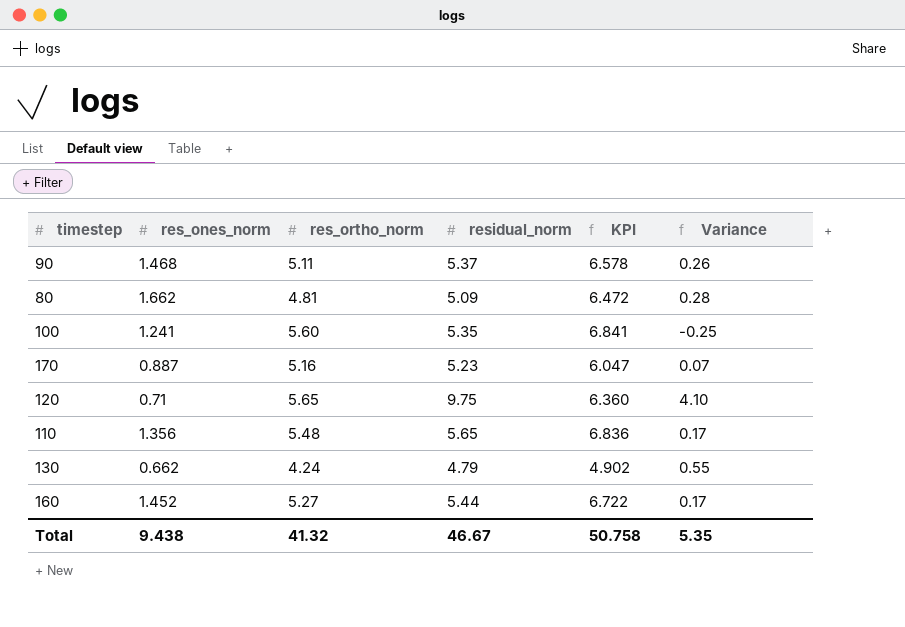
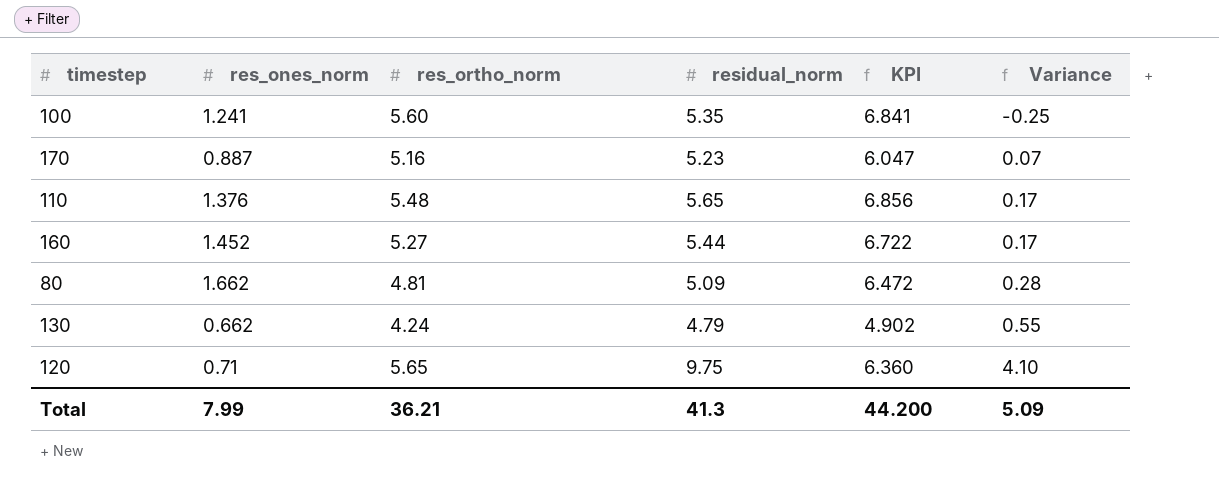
row order: none -> Variance ascending
row 90: 1.468 | 5.11 | 5.37 | 6.578 | 0.26 -> none
110 | res_ones_norm: 1.356 -> 1.376
110 | KPI: 6.836 -> 6.856
Total | res_ones_norm: 9.438 -> 7.99
Total | res_ortho_norm: 41.32 -> 36.21
Total | residual_norm: 46.67 -> 41.3
Total | KPI: 50.758 -> 44.200
Total | Variance: 5.35 -> 5.09

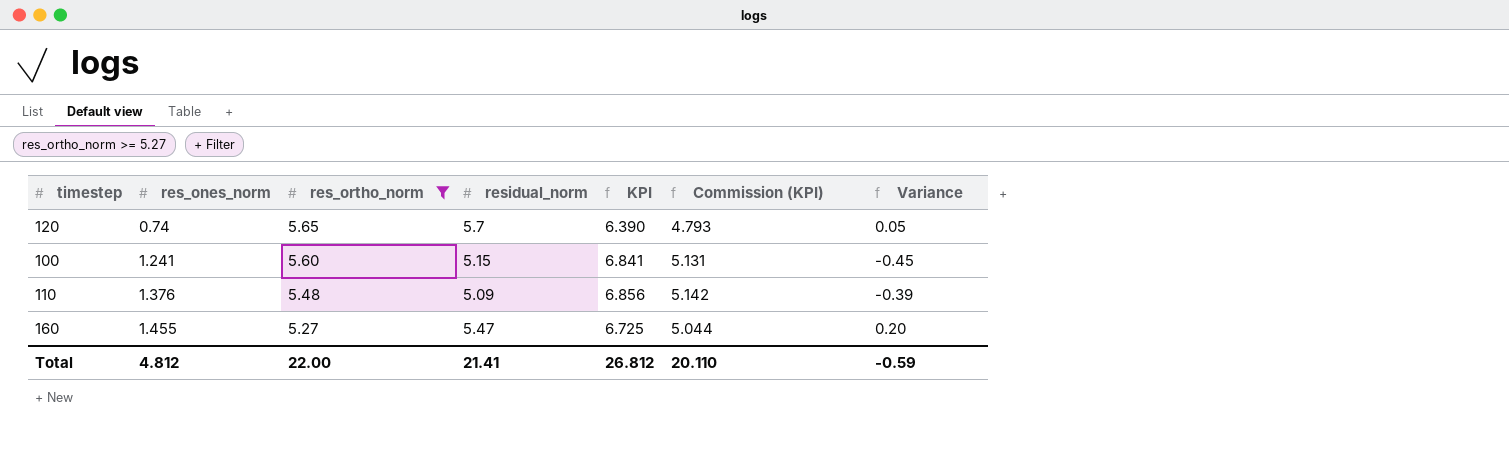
filter: none -> res_ortho_norm >= 5.27
row order: Variance ascending -> res_ones_norm ascending
column Commission (KPI) | formula: none -> [KPI] * 0.75
120 | res_ones_norm: 0.71 -> 0.74
120 | residual_norm: 9.75 -> 5.7
120 | KPI: 6.360 -> 6.390
120 | Variance: 4.10 -> 0.05
100 | residual_norm: 5.35 -> 5.15
100 | Variance: -0.25 -> -0.45
110 | residual_norm: 5.65 -> 5.09
110 | Variance: 0.17 -> -0.39
160 | res_ones_norm: 1.452 -> 1.455
160 | residual_norm: 5.44 -> 5.47
160 | KPI: 6.722 -> 6.725
160 | Variance: 0.17 -> 0.20
Total | res_ones_norm: 7.99 -> 4.812
Total | res_ortho_norm: 36.21 -> 22.00
Total | residual_norm: 41.3 -> 21.41
Total | KPI: 44.200 -> 26.812
Total | Variance: 5.09 -> -0.59

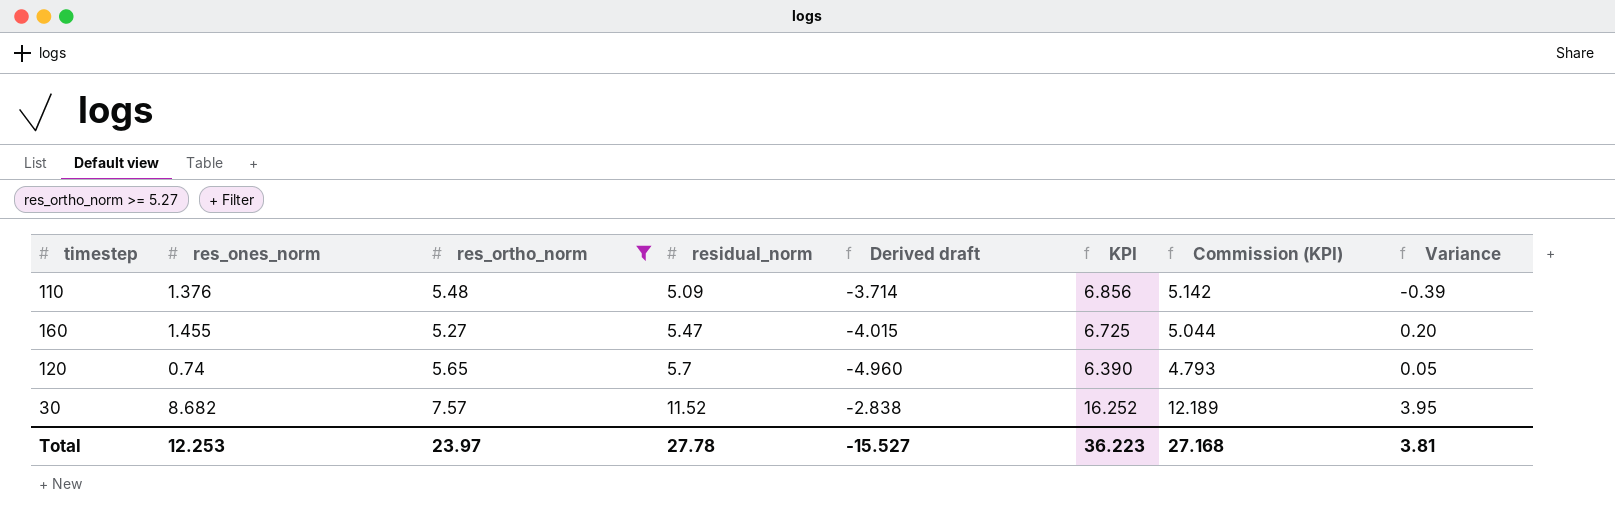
row order: res_ones_norm ascending -> residual_norm ascending
column Derived draft | formula: none -> [res_ones_norm] - [residual_norm]
row 100: 1.241 | 5.60 | 5.15 | 6.841 | 5.131 | -0.45 -> none
row 30: none -> 8.682 | 7.57 | 11.52 | -2.838 | 16.252 | 12.189 | 3.95
Total | res_ones_norm: 4.812 -> 12.253
Total | res_ortho_norm: 22.00 -> 23.97
Total | residual_norm: 21.41 -> 27.78
Total | KPI: 26.812 -> 36.223
Total | Commission (KPI): 20.110 -> 27.168
Total | Variance: -0.59 -> 3.81

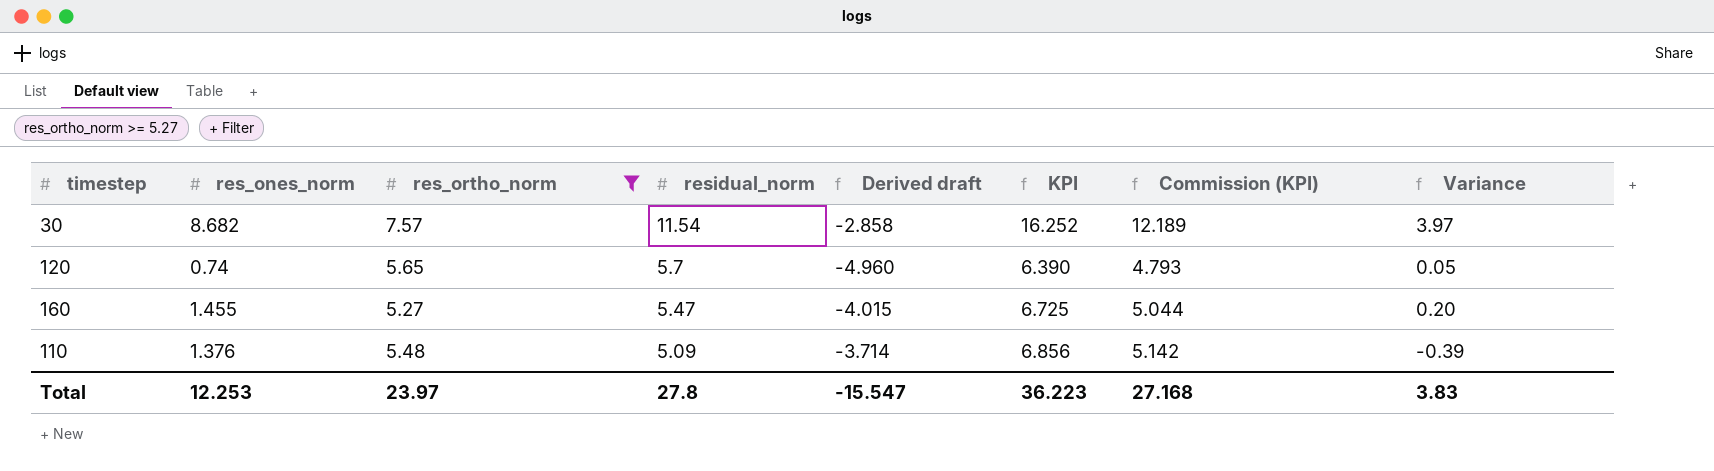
row order: residual_norm ascending -> residual_norm descending
30 | residual_norm: 11.52 -> 11.54
30 | Derived draft: -2.838 -> -2.858
30 | Variance: 3.95 -> 3.97
Total | residual_norm: 27.78 -> 27.8
Total | Derived draft: -15.527 -> -15.547
Total | Variance: 3.81 -> 3.83

